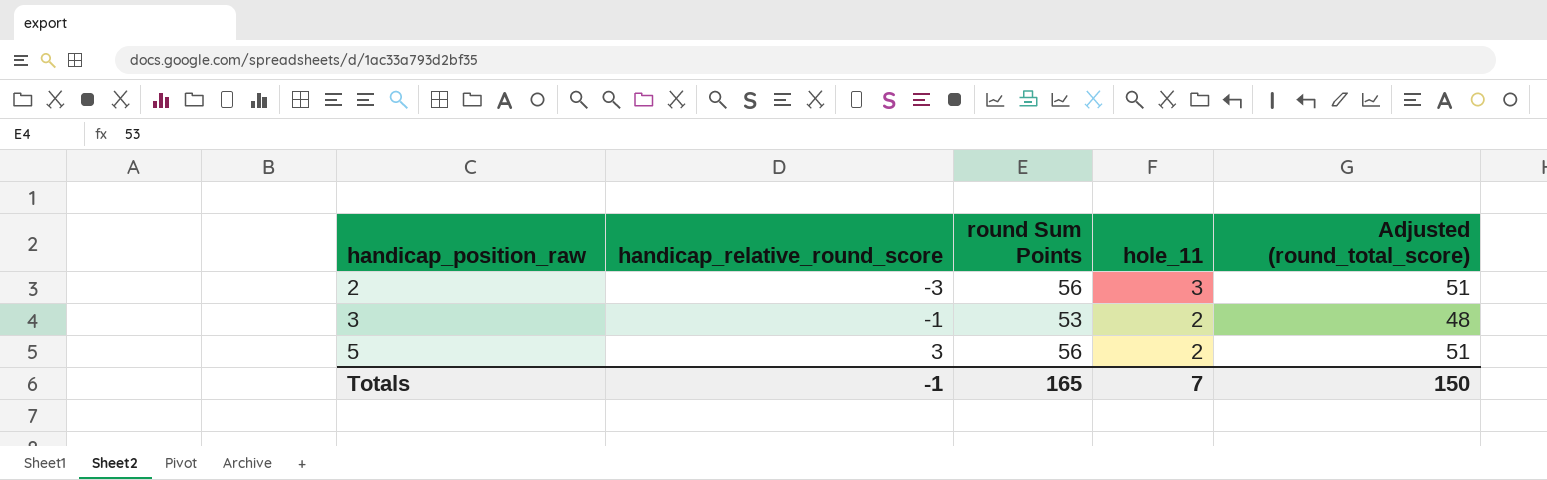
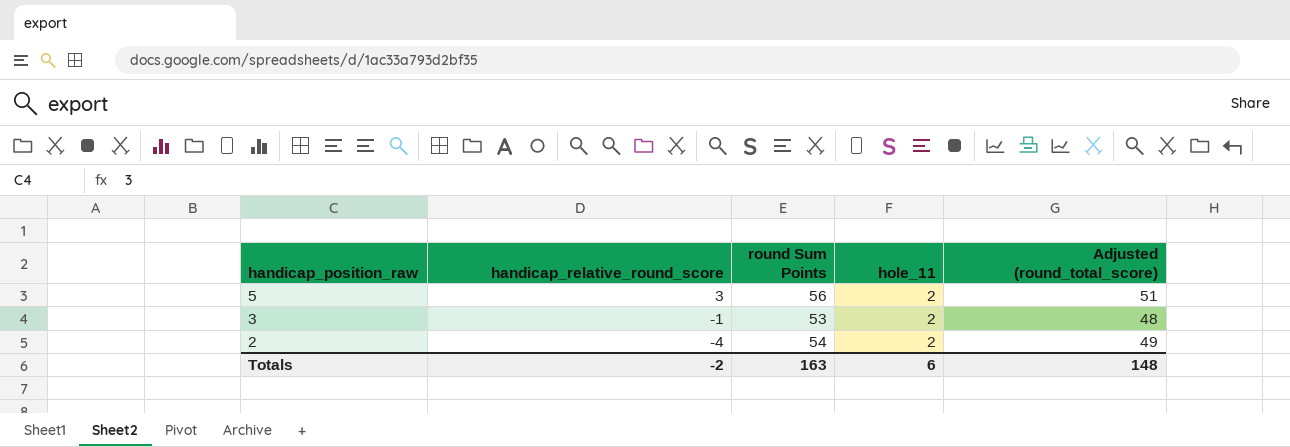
row order: handicap_position_raw ascending -> handicap_position_raw descending
2 | handicap_relative_round_score: -3 -> -4
2 | round Sum Points: 56 -> 54
2 | hole_11: 3 -> 2
2 | Adjusted (round_total_score): 51 -> 49
Totals | handicap_relative_round_score: -1 -> -2
Totals | round Sum Points: 165 -> 163
Totals | hole_11: 7 -> 6
Totals | Adjusted (round_total_score): 150 -> 148

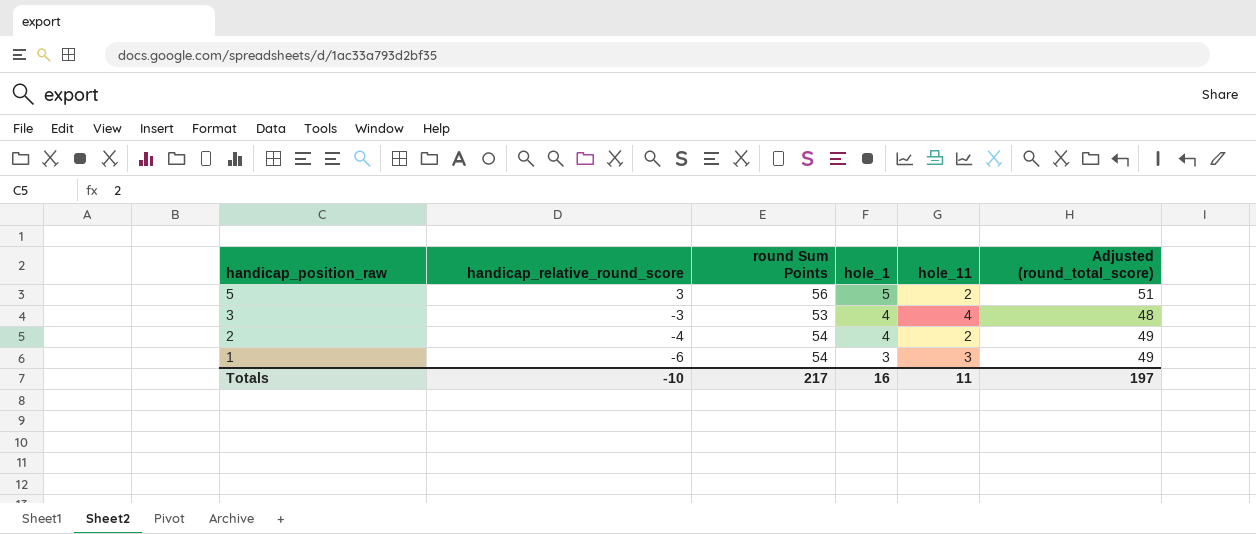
column hole_1 | position: none -> 4
3 | handicap_relative_round_score: -1 -> -3
3 | hole_11: 2 -> 4
row 1: none -> -6 | 54 | 3 | 3 | 49
Totals | handicap_relative_round_score: -2 -> -10
Totals | round Sum Points: 163 -> 217
Totals | hole_11: 6 -> 11
Totals | Adjusted (round_total_score): 148 -> 197

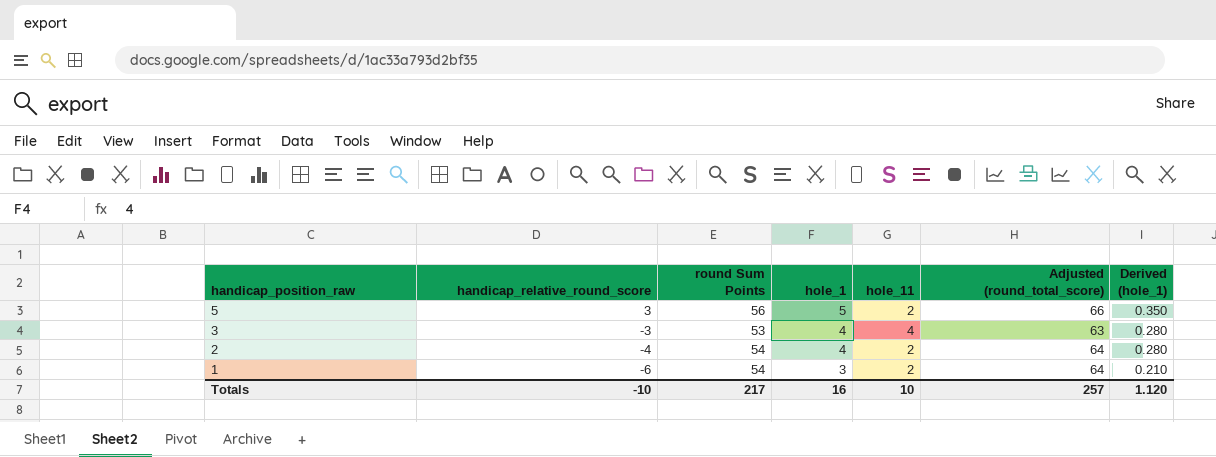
column Adjusted (round_total_score) | formula: [round Sum Points] - 5 -> [round Sum Points] + 10
column Derived (hole_1) | formula: none -> [hole_1] * 0.07
1 | hole_11: 3 -> 2
Totals | hole_11: 11 -> 10
Totals | Adjusted (round_total_score): 197 -> 257

